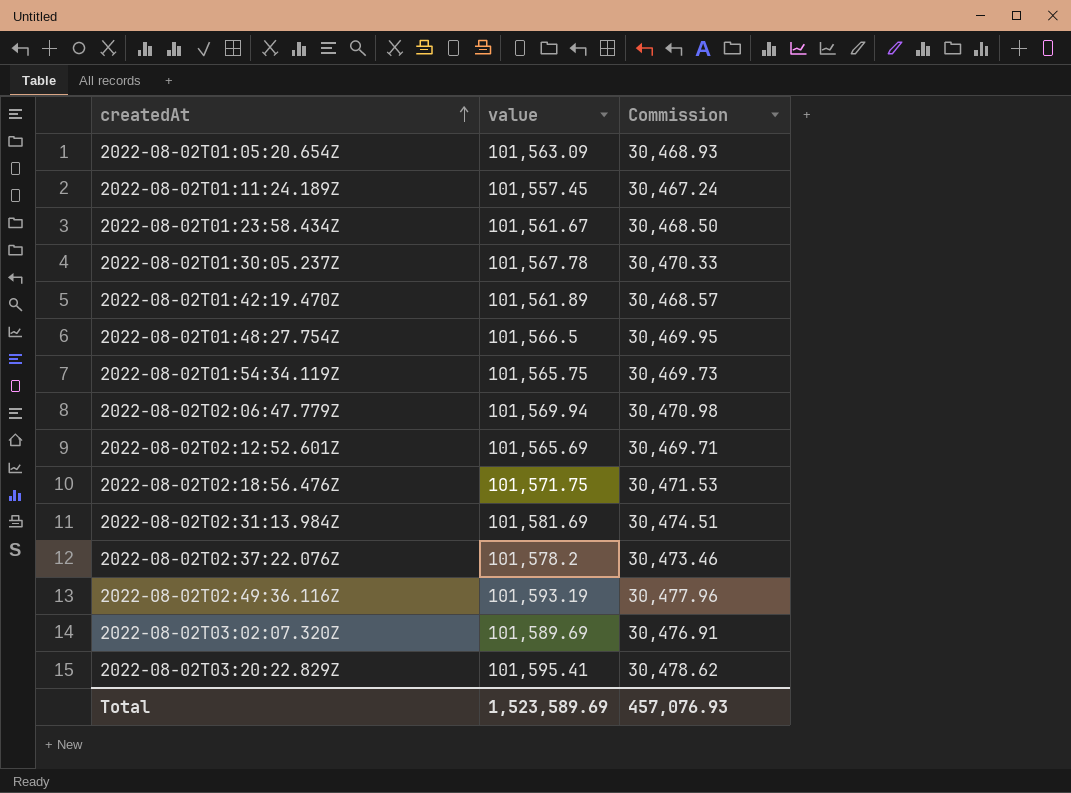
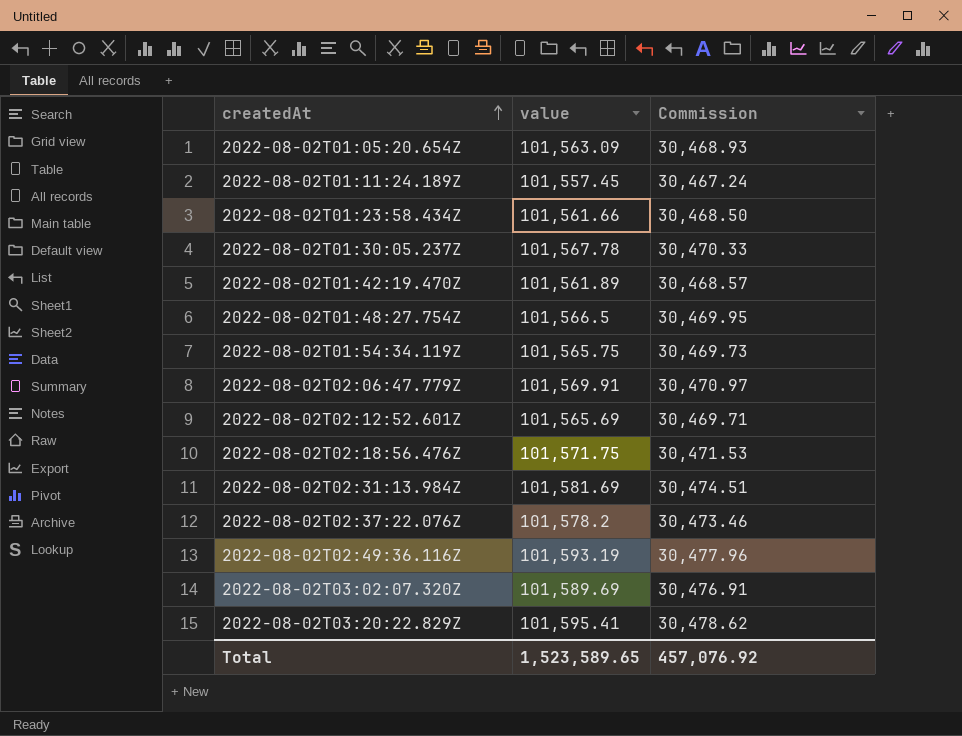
2022-08-02T01:23:58.434Z | value: 101,561.67 -> 101,561.66
2022-08-02T02:06:47.779Z | value: 101,569.94 -> 101,569.91
2022-08-02T02:06:47.779Z | Commission: 30,470.98 -> 30,470.97
Total | value: 1,523,589.69 -> 1,523,589.65
Total | Commission: 457,076.93 -> 457,076.92

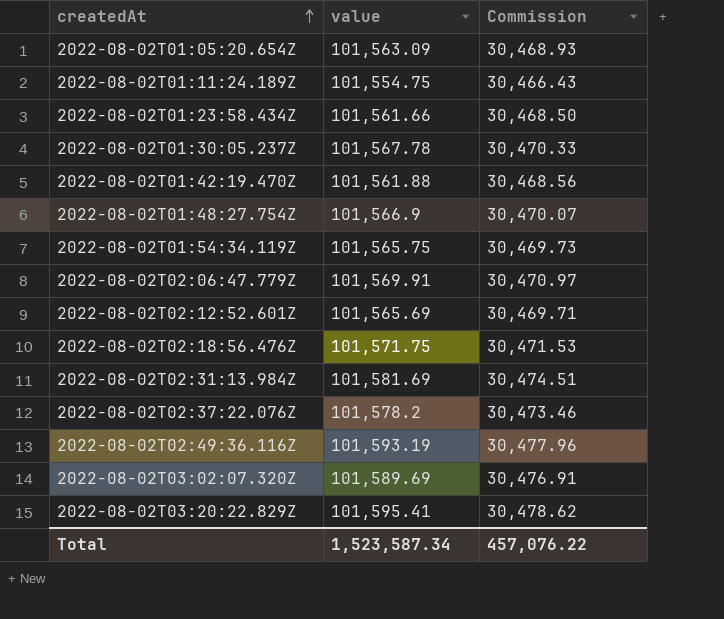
2022-08-02T01:11:24.189Z | value: 101,557.45 -> 101,554.75
2022-08-02T01:11:24.189Z | Commission: 30,467.24 -> 30,466.43
2022-08-02T01:42:19.470Z | value: 101,561.89 -> 101,561.88
2022-08-02T01:42:19.470Z | Commission: 30,468.57 -> 30,468.56
2022-08-02T01:48:27.754Z | value: 101,566.5 -> 101,566.9
2022-08-02T01:48:27.754Z | Commission: 30,469.95 -> 30,470.07
Total | value: 1,523,589.65 -> 1,523,587.34
Total | Commission: 457,076.92 -> 457,076.22

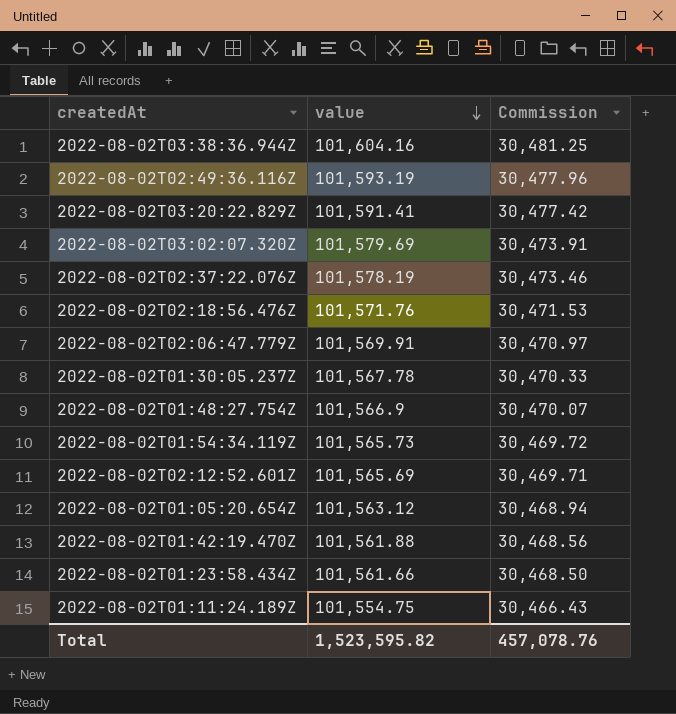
row order: createdAt ascending -> value descending
row 2022-08-02T02:31:13.984Z: 101,581.69 | 30,474.51 -> none
row 2022-08-02T03:38:36.944Z: none -> 101,604.16 | 30,481.25
2022-08-02T03:20:22.829Z | value: 101,595.41 -> 101,591.41
2022-08-02T03:20:22.829Z | Commission: 30,478.62 -> 30,477.42
2022-08-02T03:02:07.320Z | value: 101,589.69 -> 101,579.69
2022-08-02T03:02:07.320Z | Commission: 30,476.91 -> 30,473.91
2022-08-02T02:37:22.076Z | value: 101,578.2 -> 101,578.19
2022-08-02T02:18:56.476Z | value: 101,571.75 -> 101,571.76
2022-08-02T01:54:34.119Z | value: 101,565.75 -> 101,565.73
2022-08-02T01:54:34.119Z | Commission: 30,469.73 -> 30,469.72
2022-08-02T01:05:20.654Z | value: 101,563.09 -> 101,563.12
2022-08-02T01:05:20.654Z | Commission: 30,468.93 -> 30,468.94
Total | value: 1,523,587.34 -> 1,523,595.82
Total | Commission: 457,076.22 -> 457,078.76

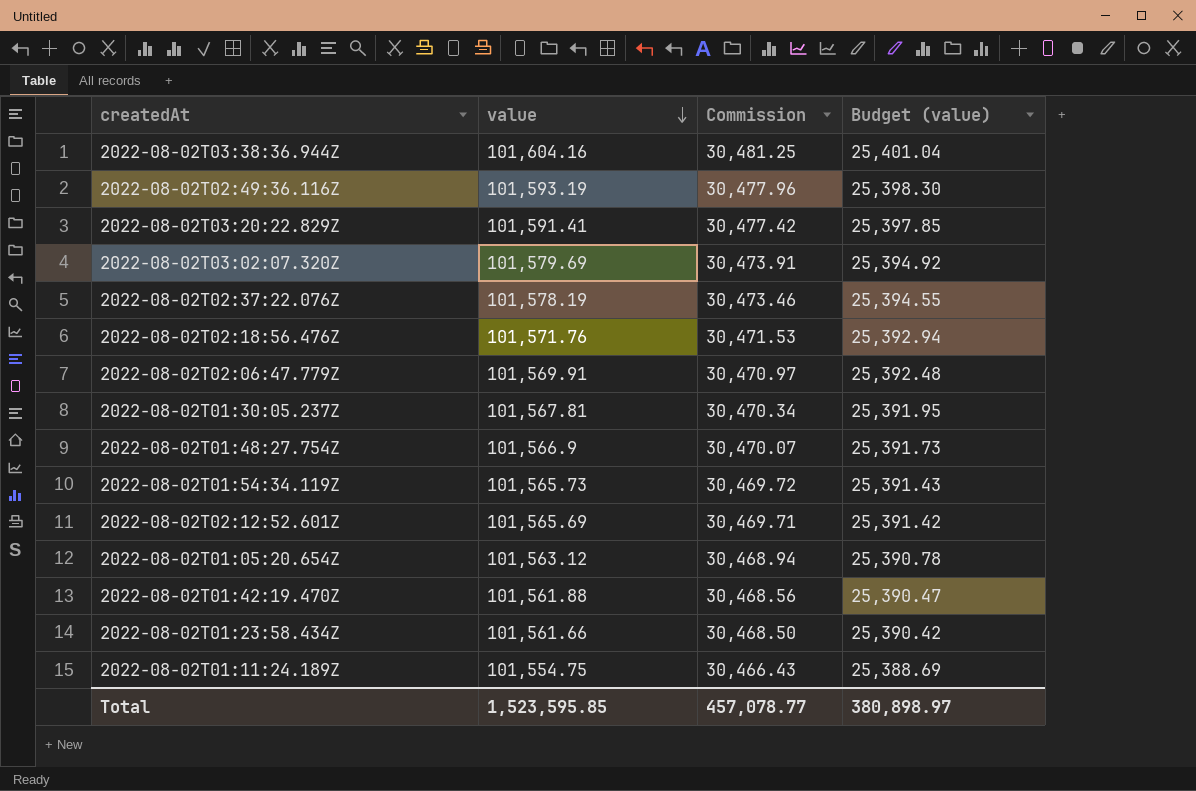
column Budget (value) | formula: none -> [value] * 0.25
2022-08-02T01:30:05.237Z | value: 101,567.78 -> 101,567.81
2022-08-02T01:30:05.237Z | Commission: 30,470.33 -> 30,470.34
Total | value: 1,523,595.82 -> 1,523,595.85
Total | Commission: 457,078.76 -> 457,078.77

